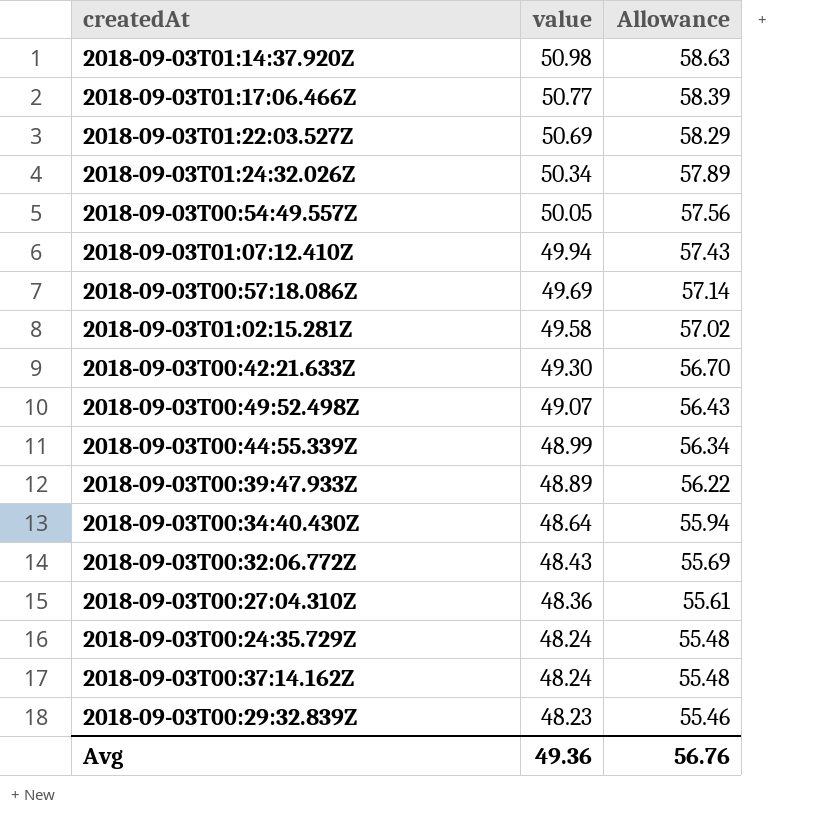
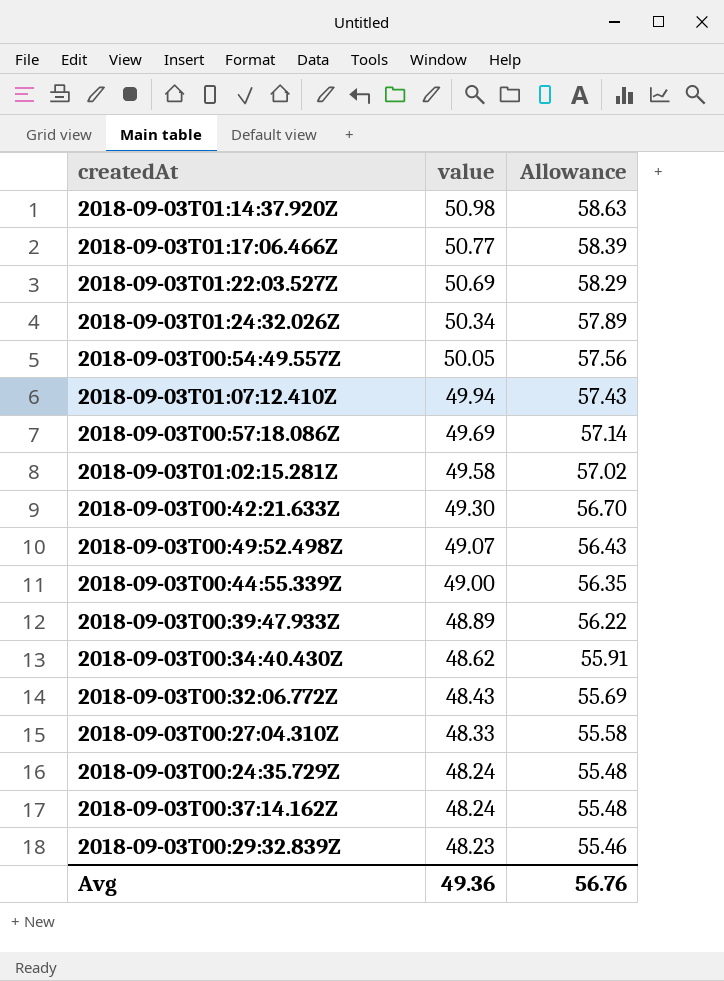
2018-09-03T00:44:55.339Z | value: 48.99 -> 49.00
2018-09-03T00:44:55.339Z | Allowance: 56.34 -> 56.35
2018-09-03T00:34:40.430Z | value: 48.64 -> 48.62
2018-09-03T00:34:40.430Z | Allowance: 55.94 -> 55.91
2018-09-03T00:27:04.310Z | value: 48.36 -> 48.33
2018-09-03T00:27:04.310Z | Allowance: 55.61 -> 55.58

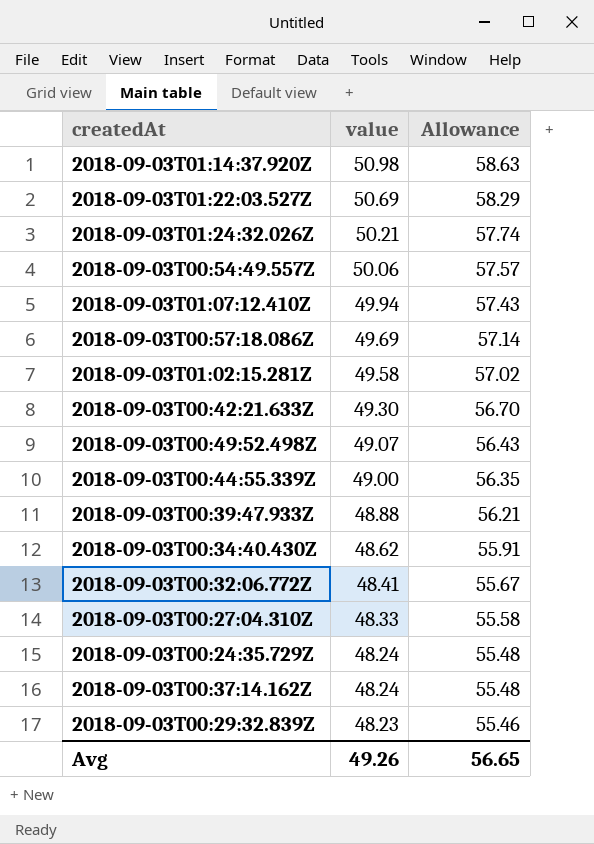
row 2018-09-03T01:17:06.466Z: 50.77 | 58.39 -> none
2018-09-03T01:24:32.026Z | value: 50.34 -> 50.21
2018-09-03T01:24:32.026Z | Allowance: 57.89 -> 57.74
2018-09-03T00:54:49.557Z | value: 50.05 -> 50.06
2018-09-03T00:54:49.557Z | Allowance: 57.56 -> 57.57
2018-09-03T00:39:47.933Z | value: 48.89 -> 48.88
2018-09-03T00:39:47.933Z | Allowance: 56.22 -> 56.21
2018-09-03T00:32:06.772Z | value: 48.43 -> 48.41
2018-09-03T00:32:06.772Z | Allowance: 55.69 -> 55.67
Avg | value: 49.36 -> 49.26
Avg | Allowance: 56.76 -> 56.65

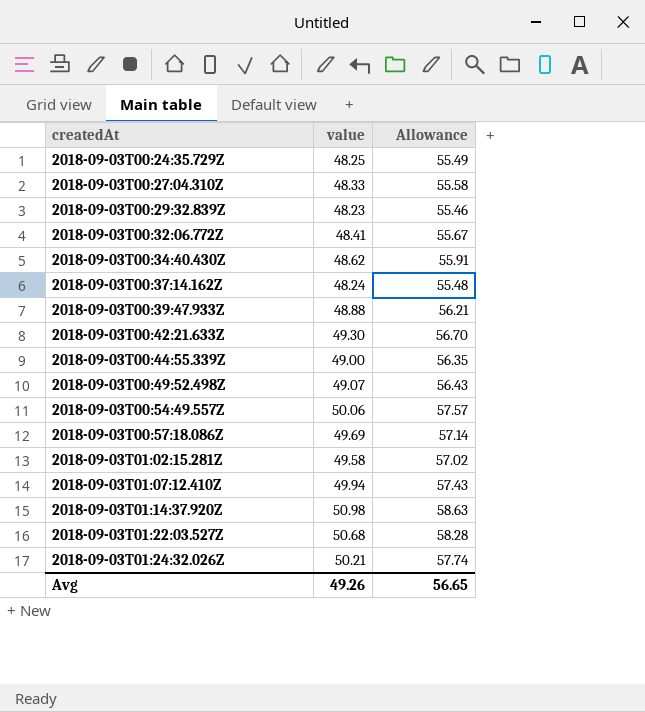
row order: value descending -> createdAt ascending
2018-09-03T00:24:35.729Z | value: 48.24 -> 48.25
2018-09-03T00:24:35.729Z | Allowance: 55.48 -> 55.49
2018-09-03T01:22:03.527Z | value: 50.69 -> 50.68
2018-09-03T01:22:03.527Z | Allowance: 58.29 -> 58.28

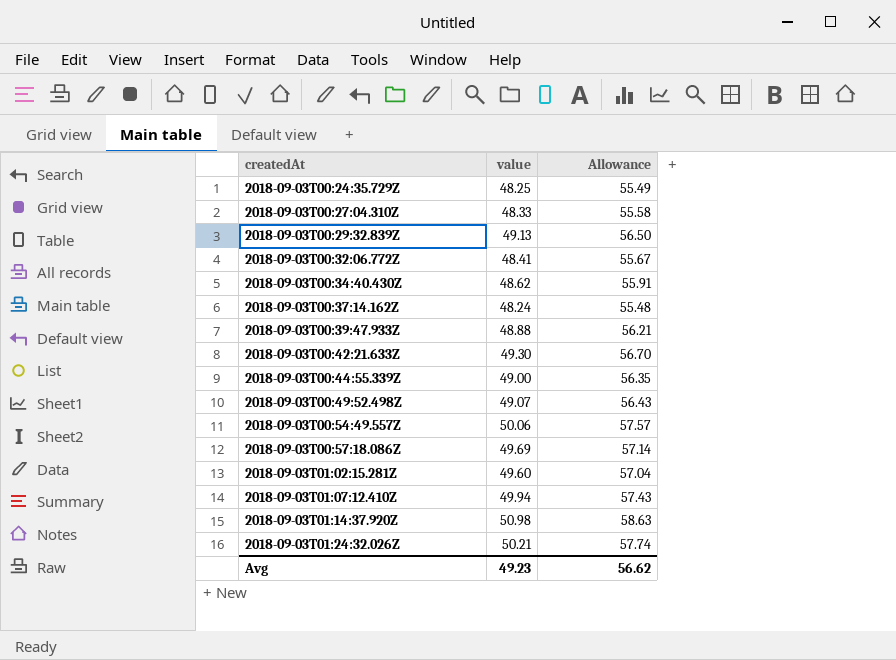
row 2018-09-03T01:22:03.527Z: 50.68 | 58.28 -> none
2018-09-03T00:29:32.839Z | value: 48.23 -> 49.13
2018-09-03T00:29:32.839Z | Allowance: 55.46 -> 56.50
2018-09-03T01:02:15.281Z | value: 49.58 -> 49.60
2018-09-03T01:02:15.281Z | Allowance: 57.02 -> 57.04
Avg | value: 49.26 -> 49.23
Avg | Allowance: 56.65 -> 56.62

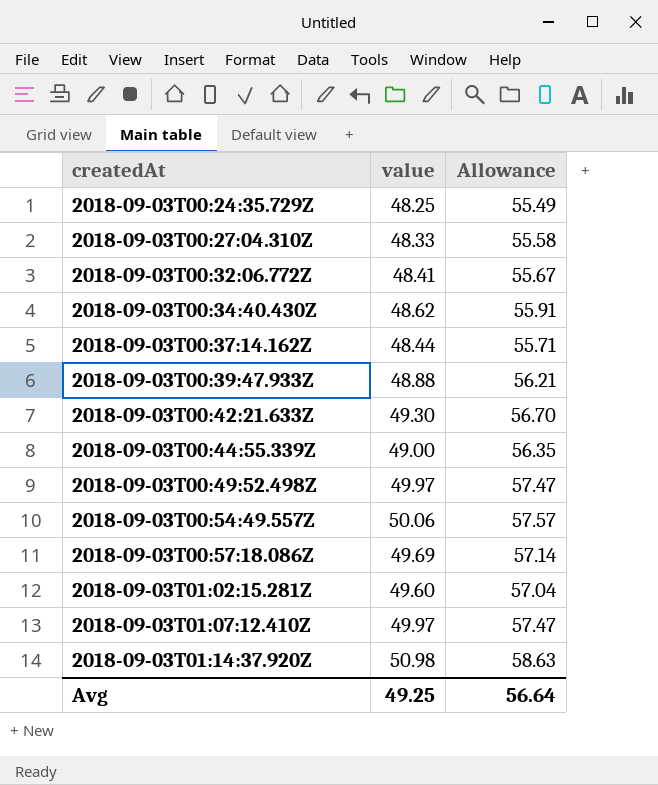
row 2018-09-03T00:29:32.839Z: 49.13 | 56.50 -> none
row 2018-09-03T01:24:32.026Z: 50.21 | 57.74 -> none
2018-09-03T00:37:14.162Z | value: 48.24 -> 48.44
2018-09-03T00:37:14.162Z | Allowance: 55.48 -> 55.71
2018-09-03T00:49:52.498Z | value: 49.07 -> 49.97
2018-09-03T00:49:52.498Z | Allowance: 56.43 -> 57.47
2018-09-03T01:07:12.410Z | value: 49.94 -> 49.97
2018-09-03T01:07:12.410Z | Allowance: 57.43 -> 57.47
Avg | value: 49.23 -> 49.25
Avg | Allowance: 56.62 -> 56.64

